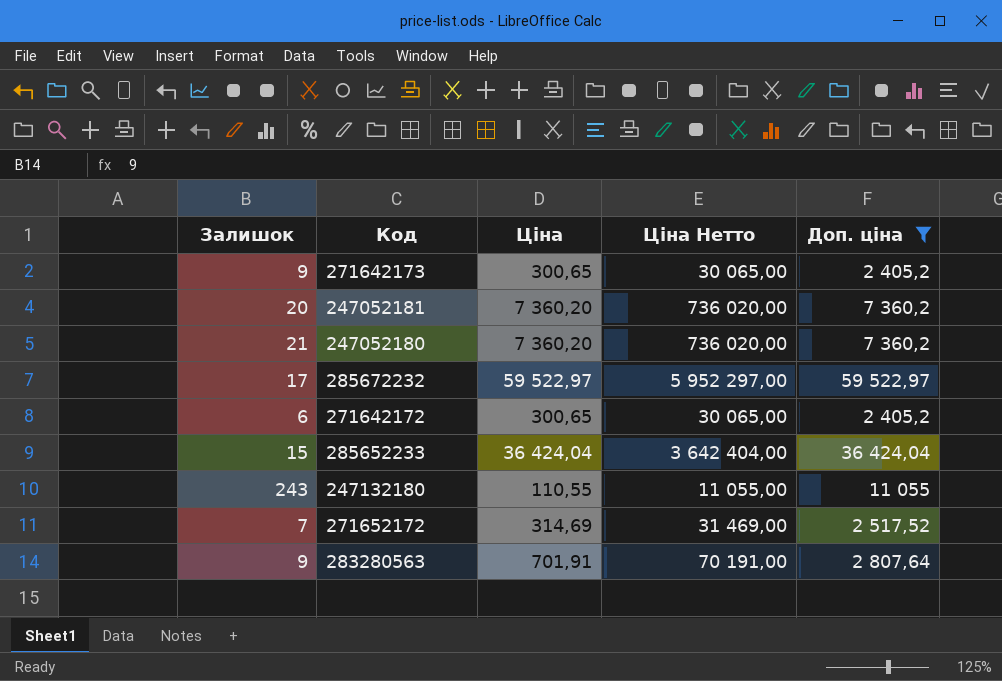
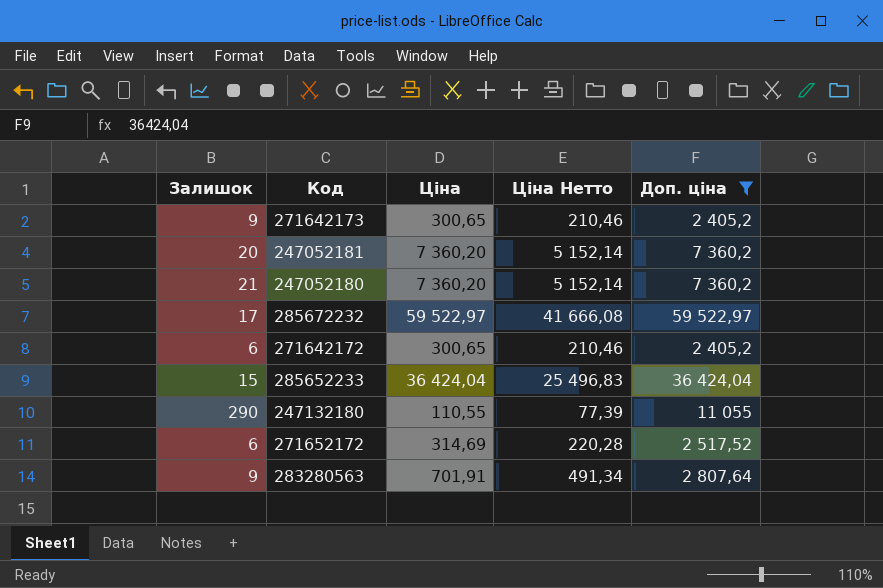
column Ціна Нетто | formula: [Ціна] * 100 -> [Ціна] * 0,7
247132180 | Залишок: 243 -> 290
271652172 | Залишок: 7 -> 6

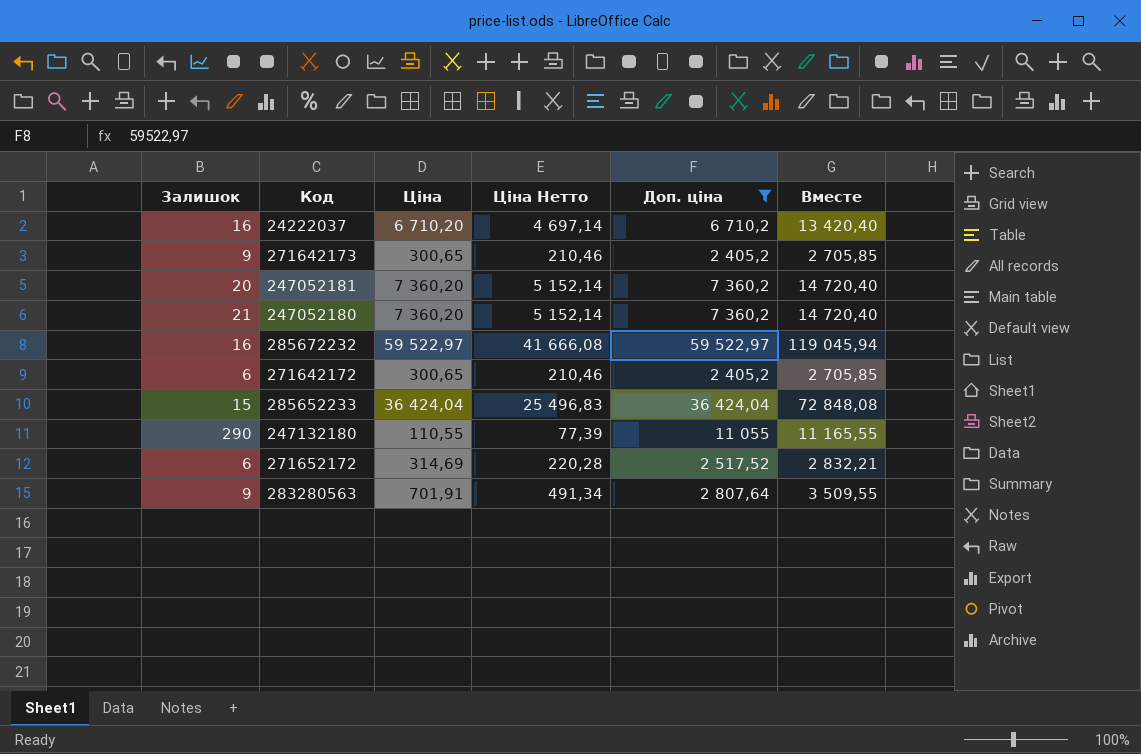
column Вместе | formula: none -> [Ціна] + [Доп. ціна]
row 24222037: none -> 16 | 6 710,20 | 4 697,14 | 6 710,2 | 13 420,40
285672232 | Залишок: 17 -> 16

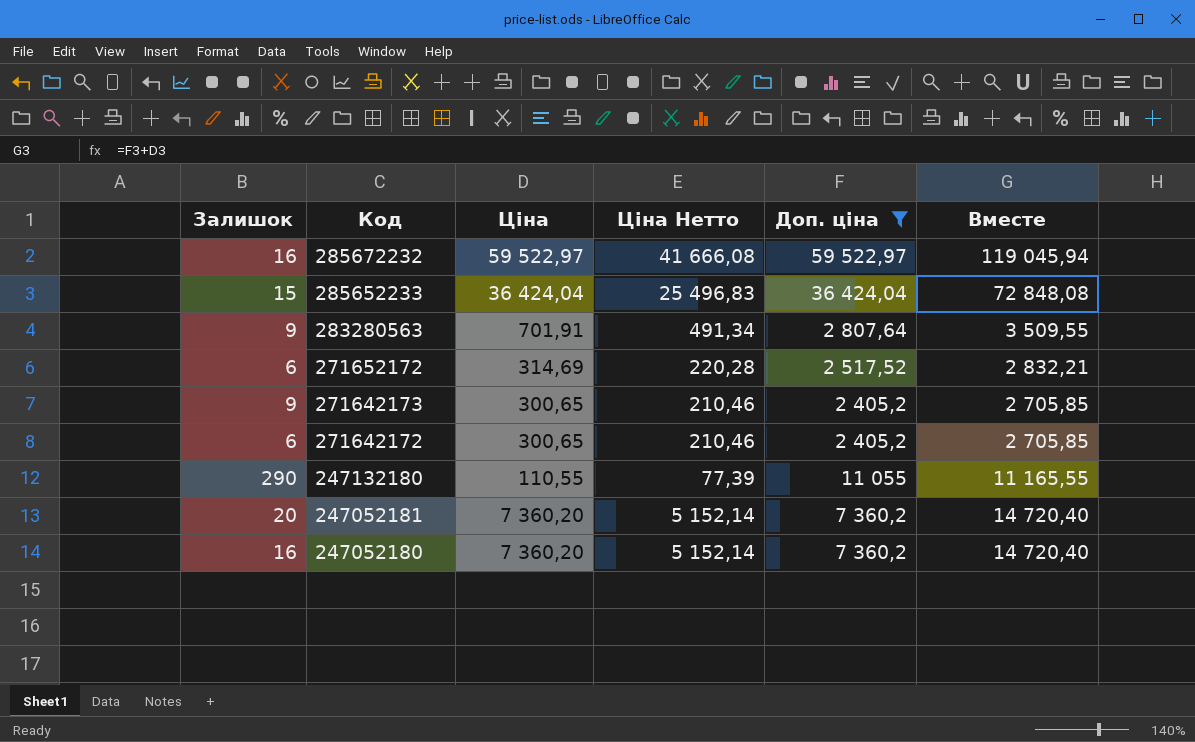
row order: none -> Код descending
row 24222037: 16 | 6 710,20 | 4 697,14 | 6 710,2 | 13 420,40 -> none
247052180 | Залишок: 21 -> 16

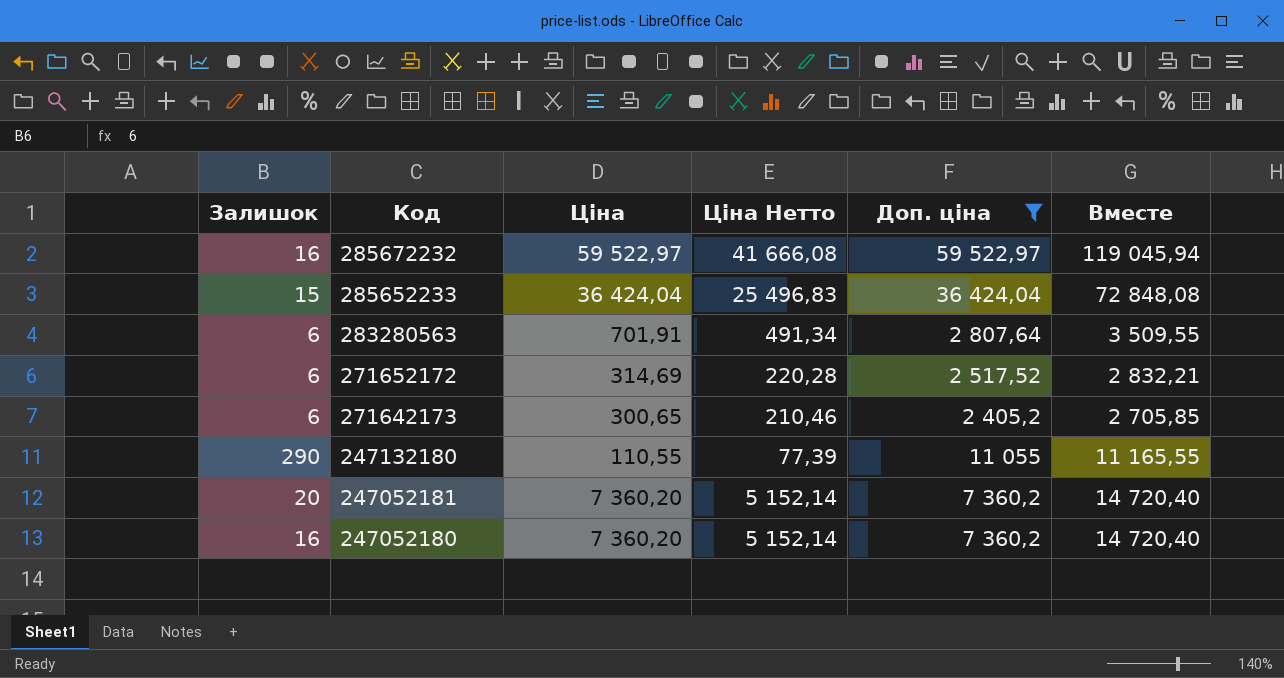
row 271642172: 6 | 300,65 | 210,46 | 2 405,2 | 2 705,85 -> none
283280563 | Залишок: 9 -> 6
271642173 | Залишок: 9 -> 6

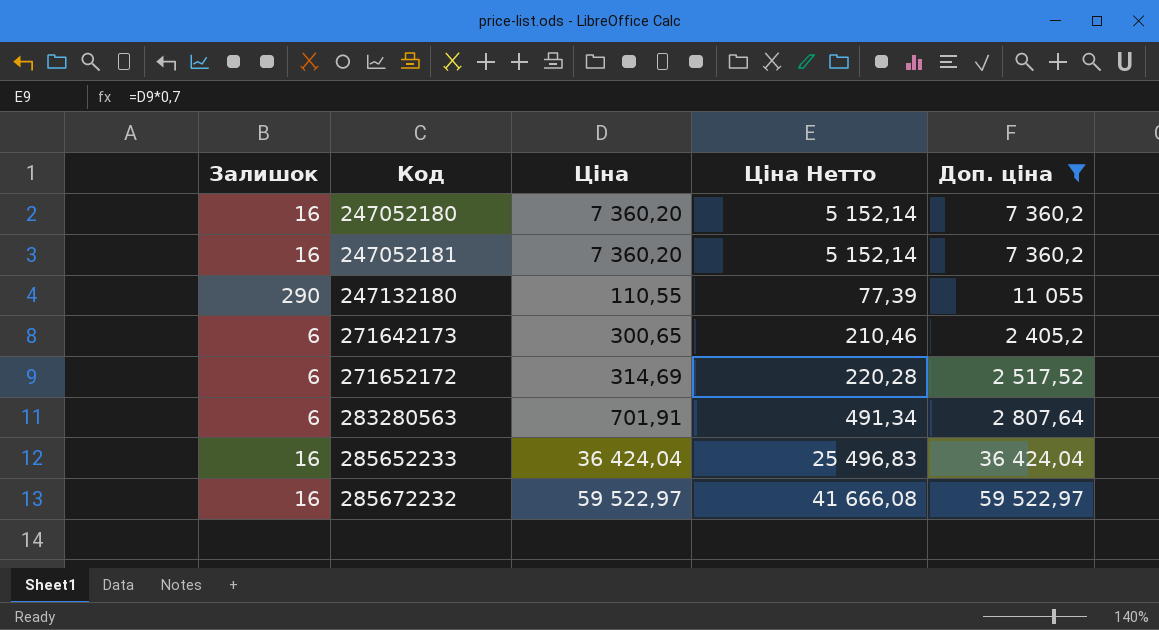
row order: Код descending -> Код ascending
column Вместе | formula: [Ціна] + [Доп. ціна] -> none
247052181 | Залишок: 20 -> 16
285652233 | Залишок: 15 -> 16

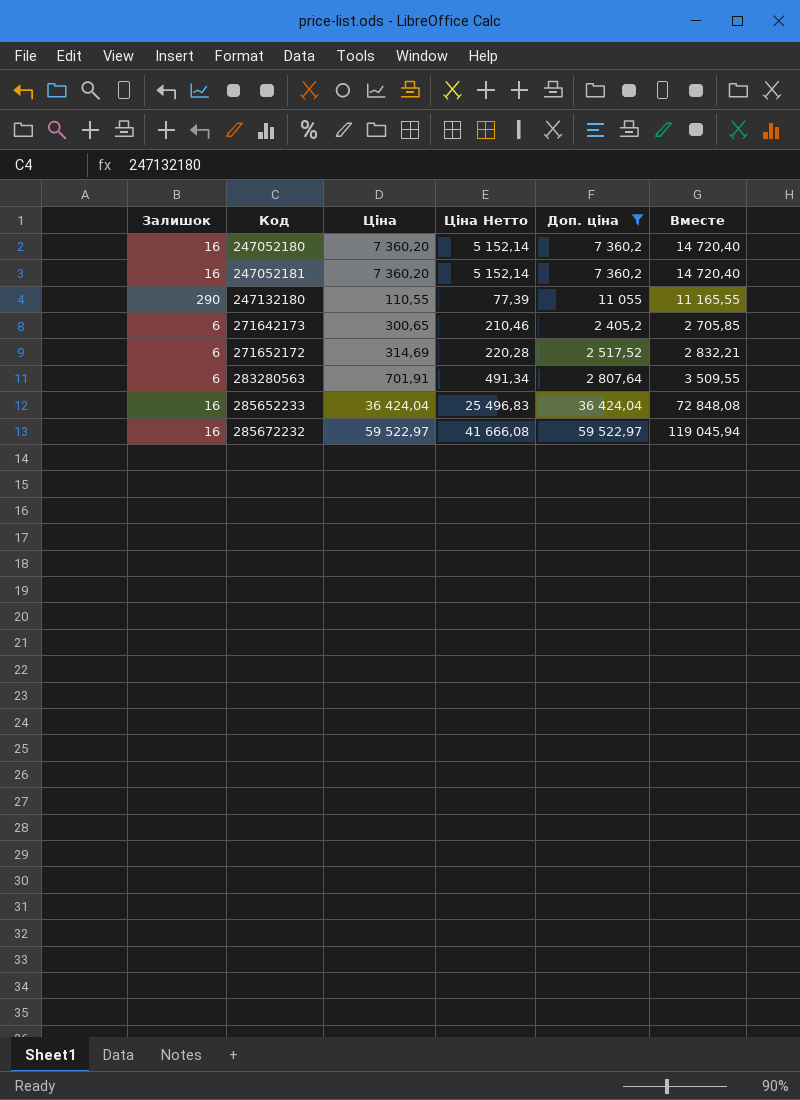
column Вместе | formula: none -> [Ціна] + [Доп. ціна]

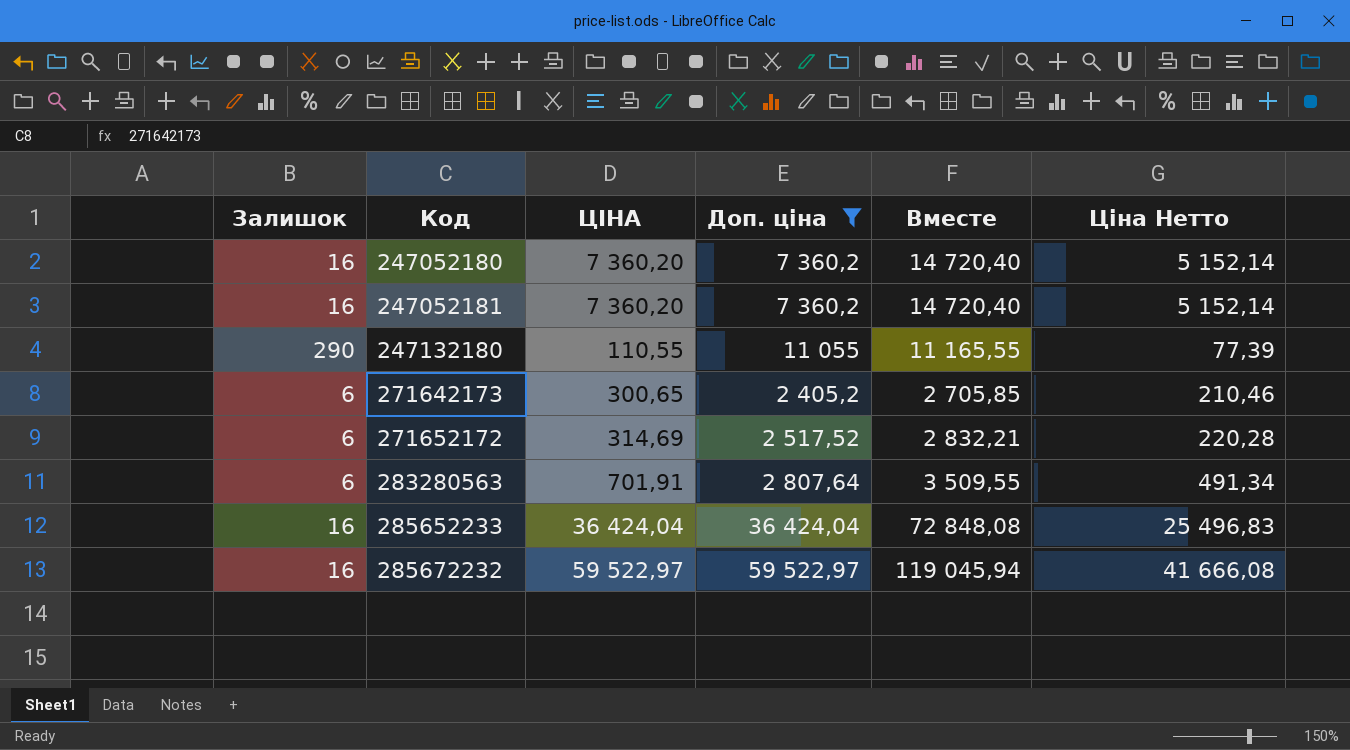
column name: Ціна -> ЦІНА
column Ціна Нетто | position: 4 -> 6

